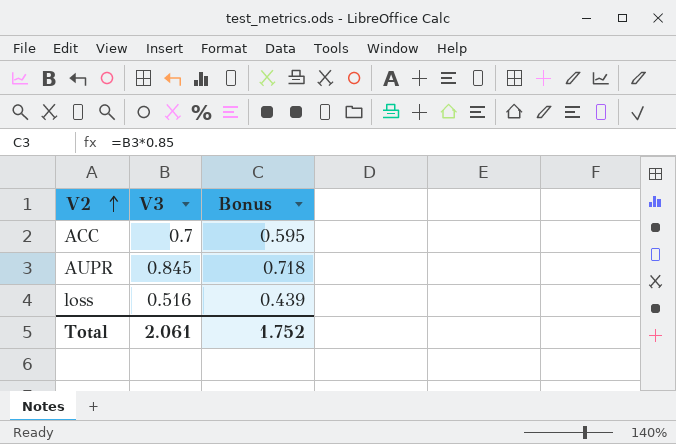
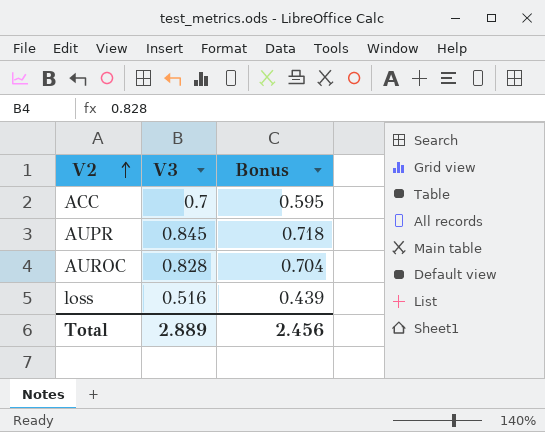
row AUROC: none -> 0.828 | 0.704
Total | V3: 2.061 -> 2.889
Total | Bonus: 1.752 -> 2.456

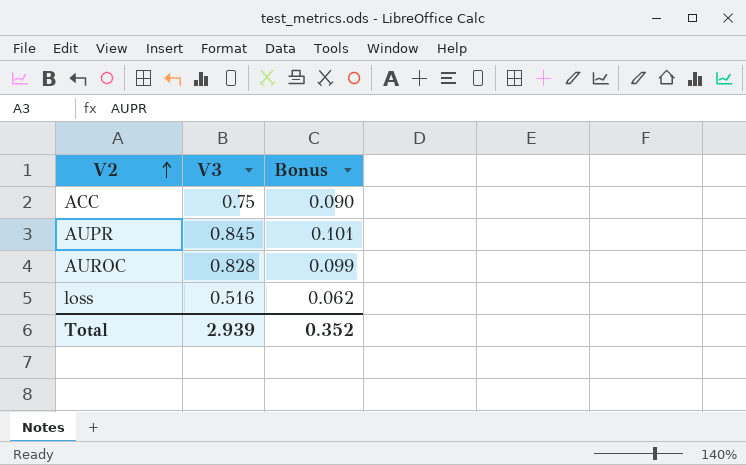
column Bonus | formula: [V3] * 0.85 -> [V3] * 0.12
ACC | V3: 0.7 -> 0.75
Total | V3: 2.889 -> 2.939
Total | Bonus: 2.456 -> 0.352

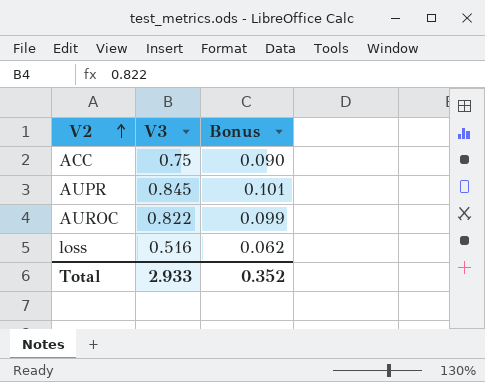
AUROC | V3: 0.828 -> 0.822
Total | V3: 2.939 -> 2.933

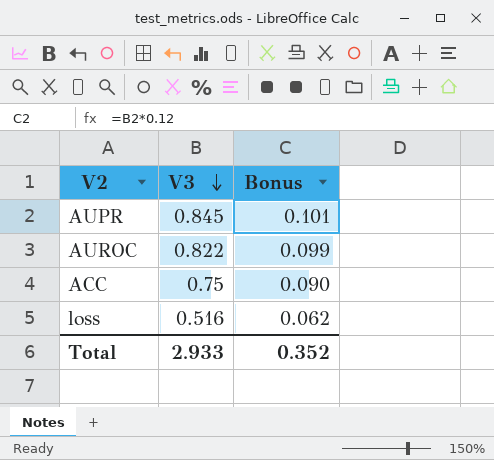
row order: V2 ascending -> V3 descending

